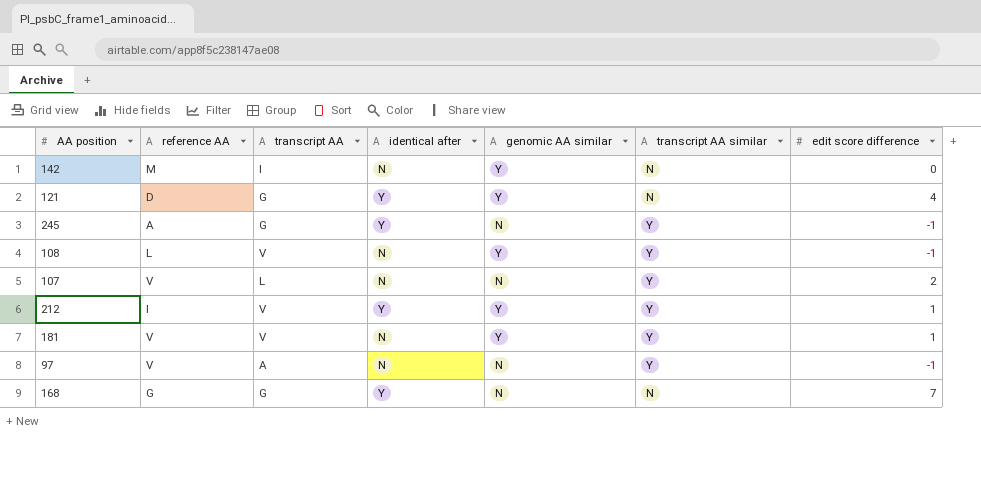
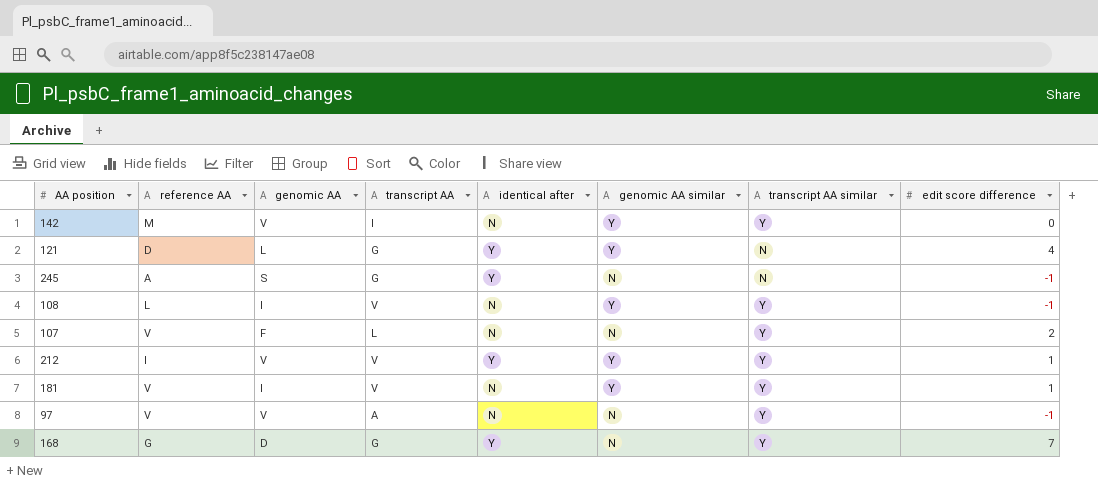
column genomic AA | position: none -> 3
142 | transcript AA similar: N -> Y
245 | transcript AA similar: Y -> N
168 | transcript AA similar: N -> Y

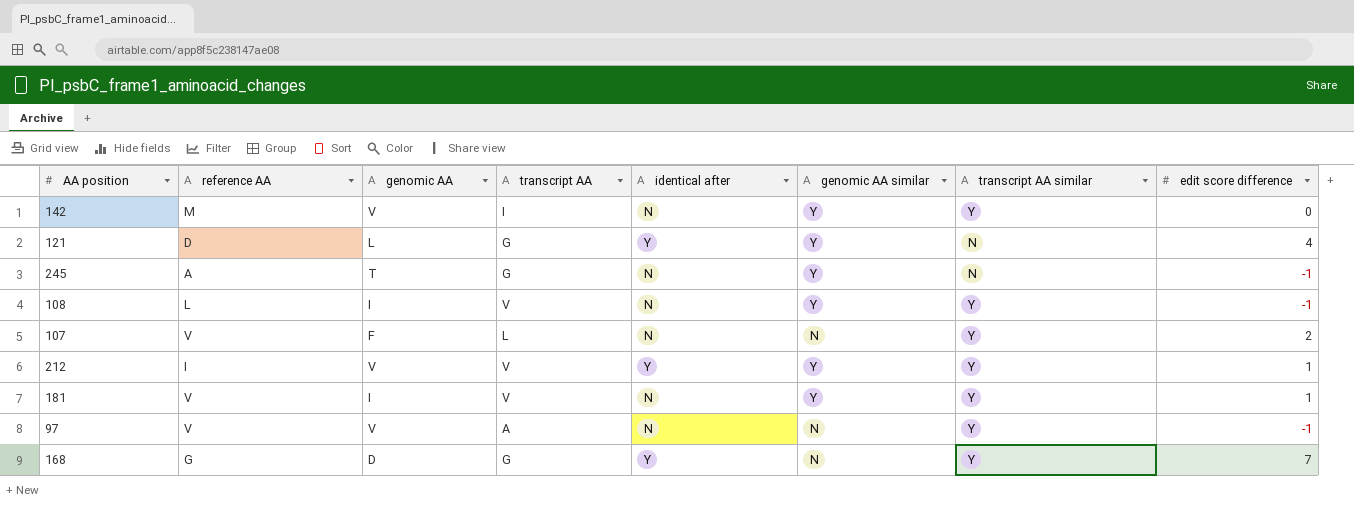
245 | genomic AA: S -> T
245 | identical after: Y -> N
245 | genomic AA similar: N -> Y

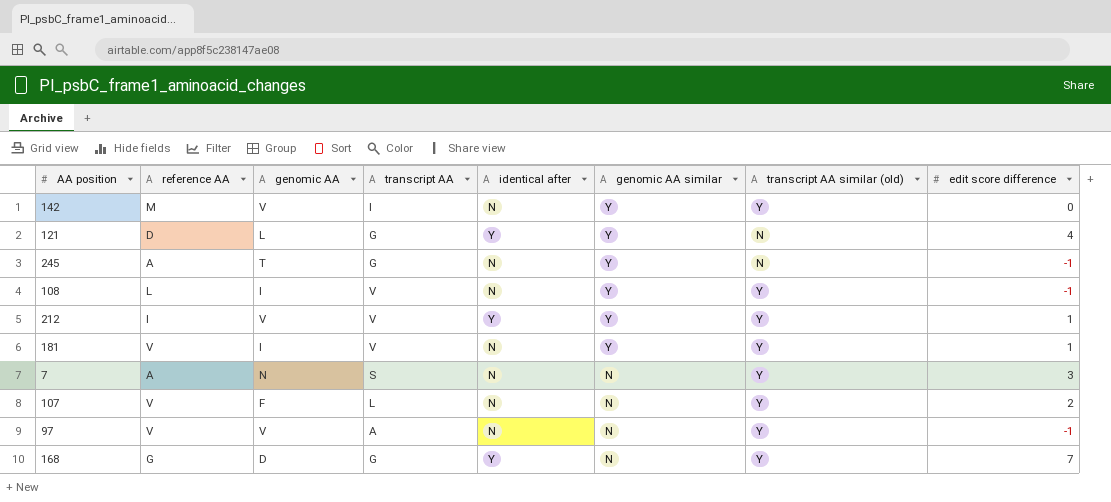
row order: none -> genomic AA similar descending
column name: transcript AA similar -> transcript AA similar (old)
row 7: none -> A | N | S | N | N | Y | 3

